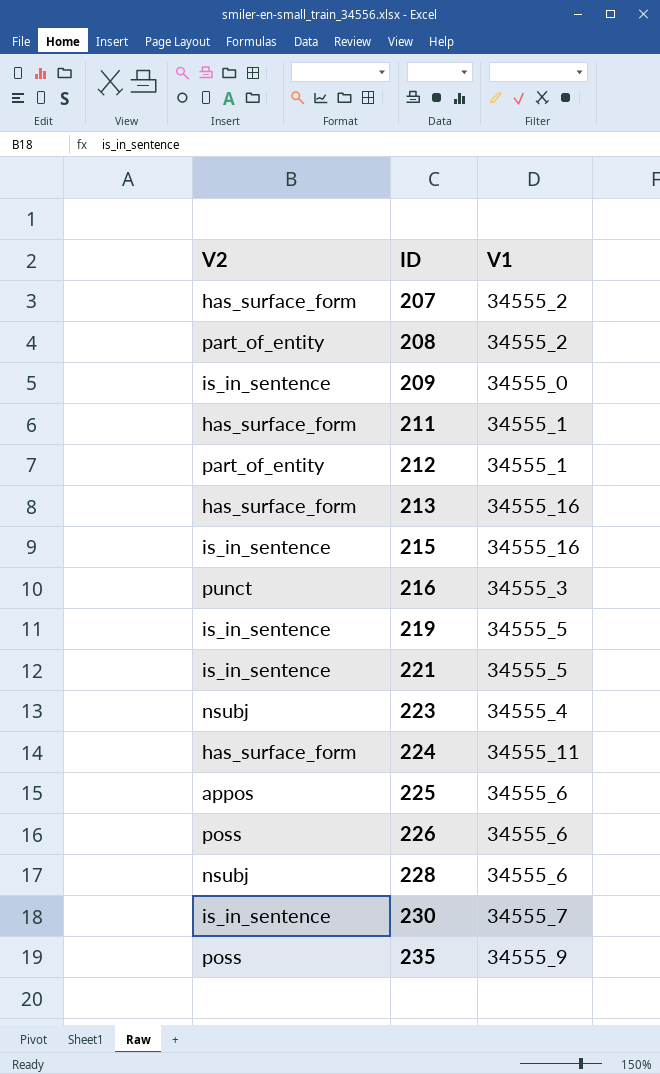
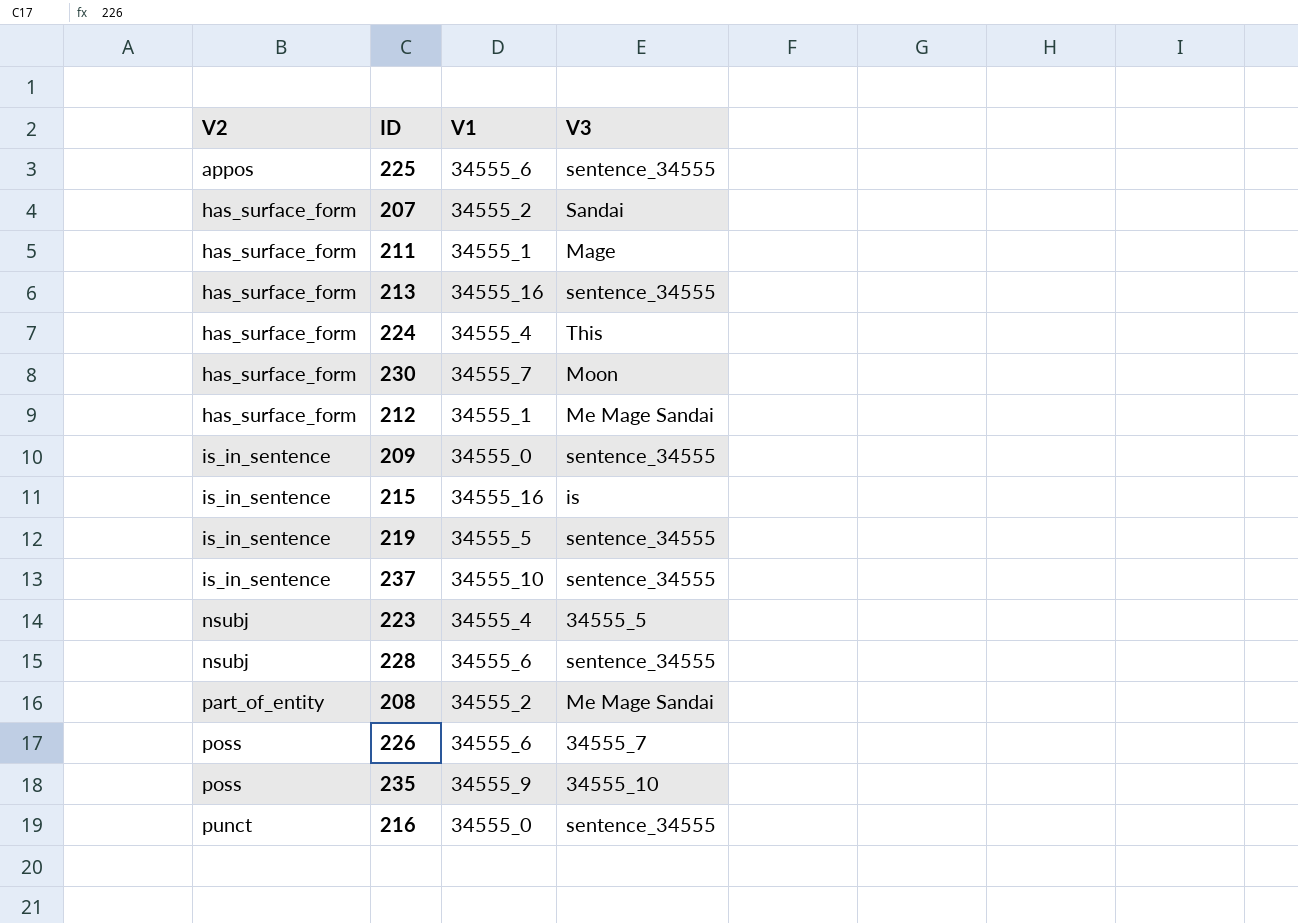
row order: ID ascending -> V2 ascending
column V3 | position: none -> 4
row 221: is_in_sentence | 34555_5 -> none
224 | V1: 34555_11 -> 34555_4
230 | V2: is_in_sentence -> has_surface_form
212 | V2: part_of_entity -> has_surface_form
row 237: none -> is_in_sentence | 34555_10 | sentence_34555
216 | V1: 34555_3 -> 34555_0

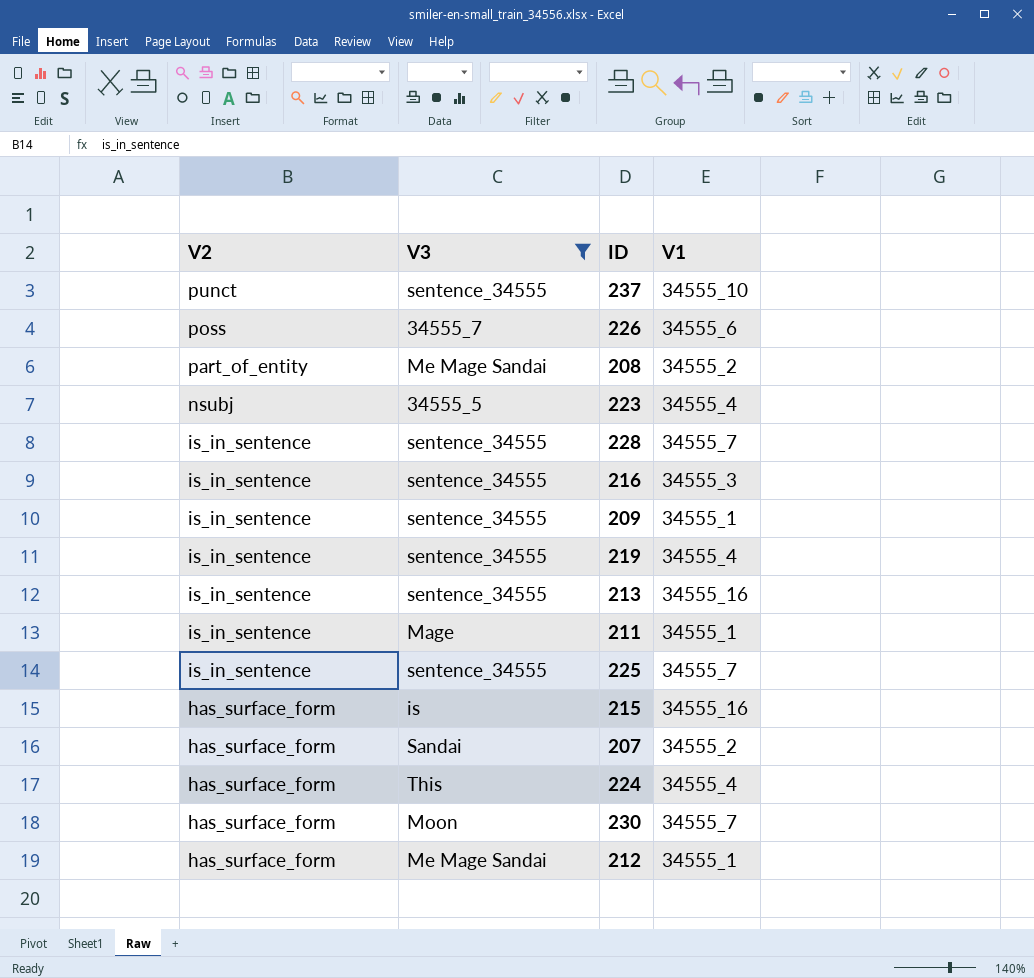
filter: none -> V3 != 34555_10
row order: V2 ascending -> V2 descending
column V3 | position: 4 -> 2
237 | V2: is_in_sentence -> punct
228 | V2: nsubj -> is_in_sentence
228 | V1: 34555_6 -> 34555_7
216 | V2: punct -> is_in_sentence
216 | V1: 34555_0 -> 34555_3
209 | V1: 34555_0 -> 34555_1
219 | V1: 34555_5 -> 34555_4
213 | V2: has_surface_form -> is_in_sentence
211 | V2: has_surface_form -> is_in_sentence
225 | V2: appos -> is_in_sentence
225 | V1: 34555_6 -> 34555_7
215 | V2: is_in_sentence -> has_surface_form

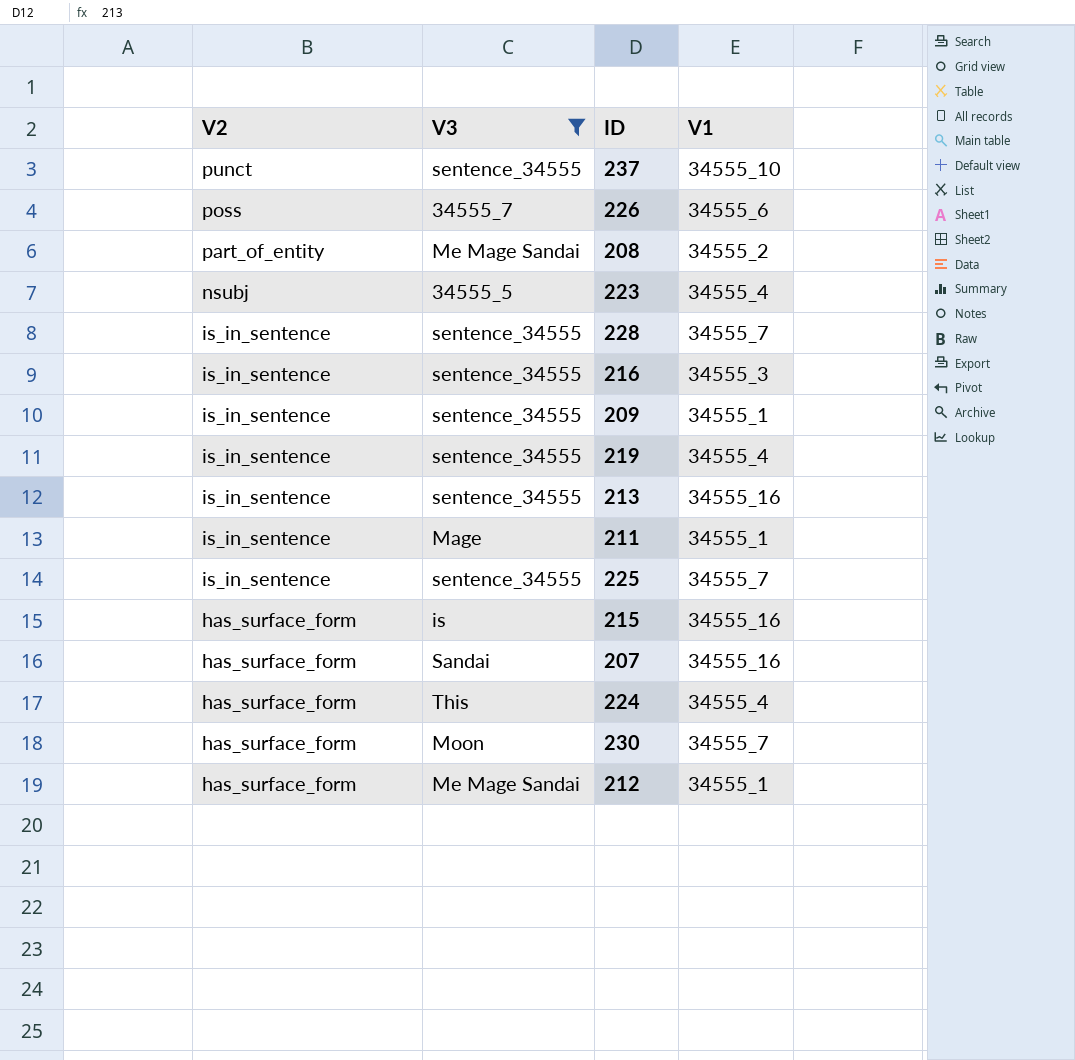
207 | V1: 34555_2 -> 34555_16

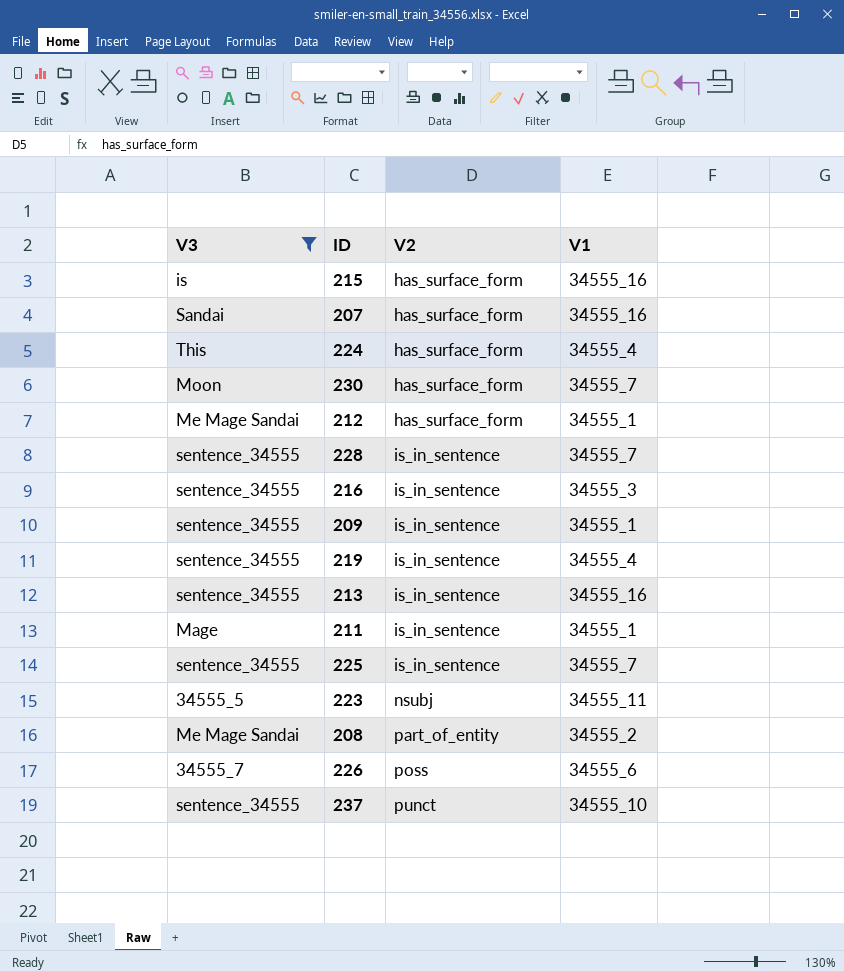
row order: V2 descending -> V2 ascending
column V2 | position: 1 -> 3
223 | V1: 34555_4 -> 34555_11

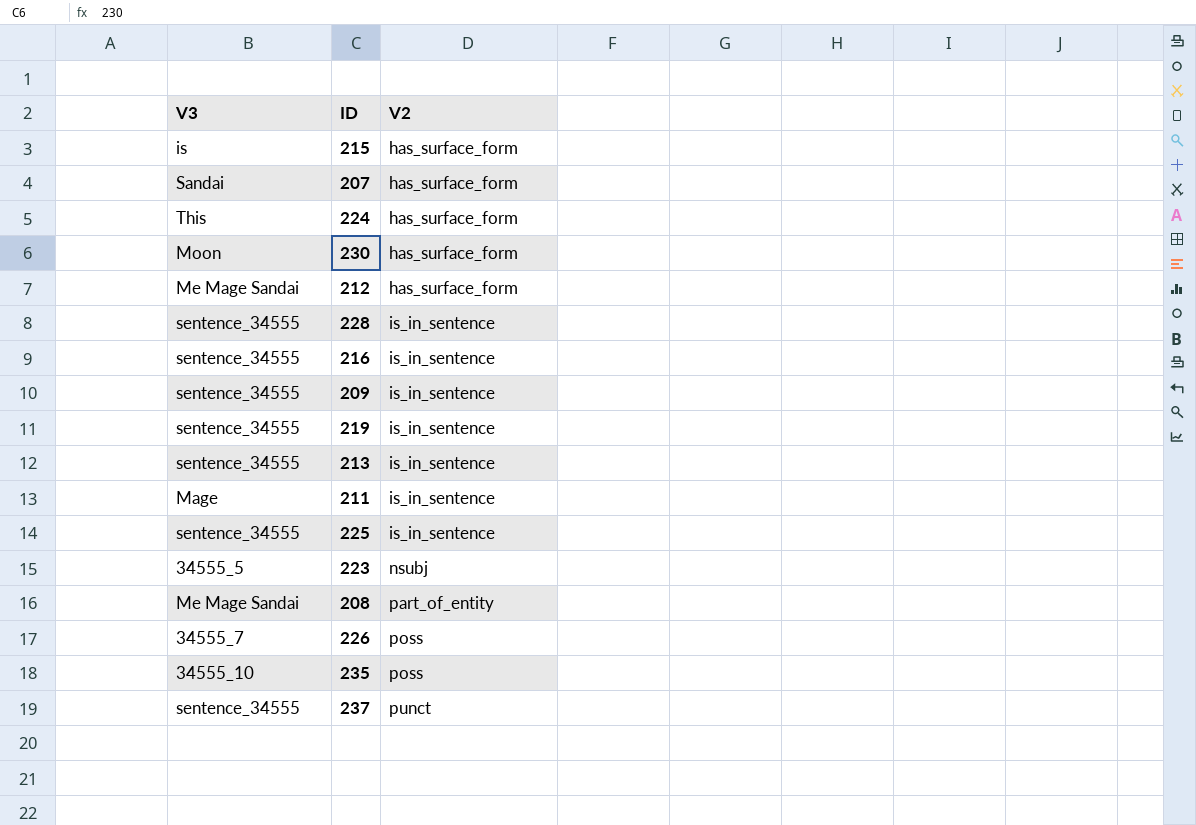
filter: V3 != 34555_10 -> none
column V1 | position: 4 -> none

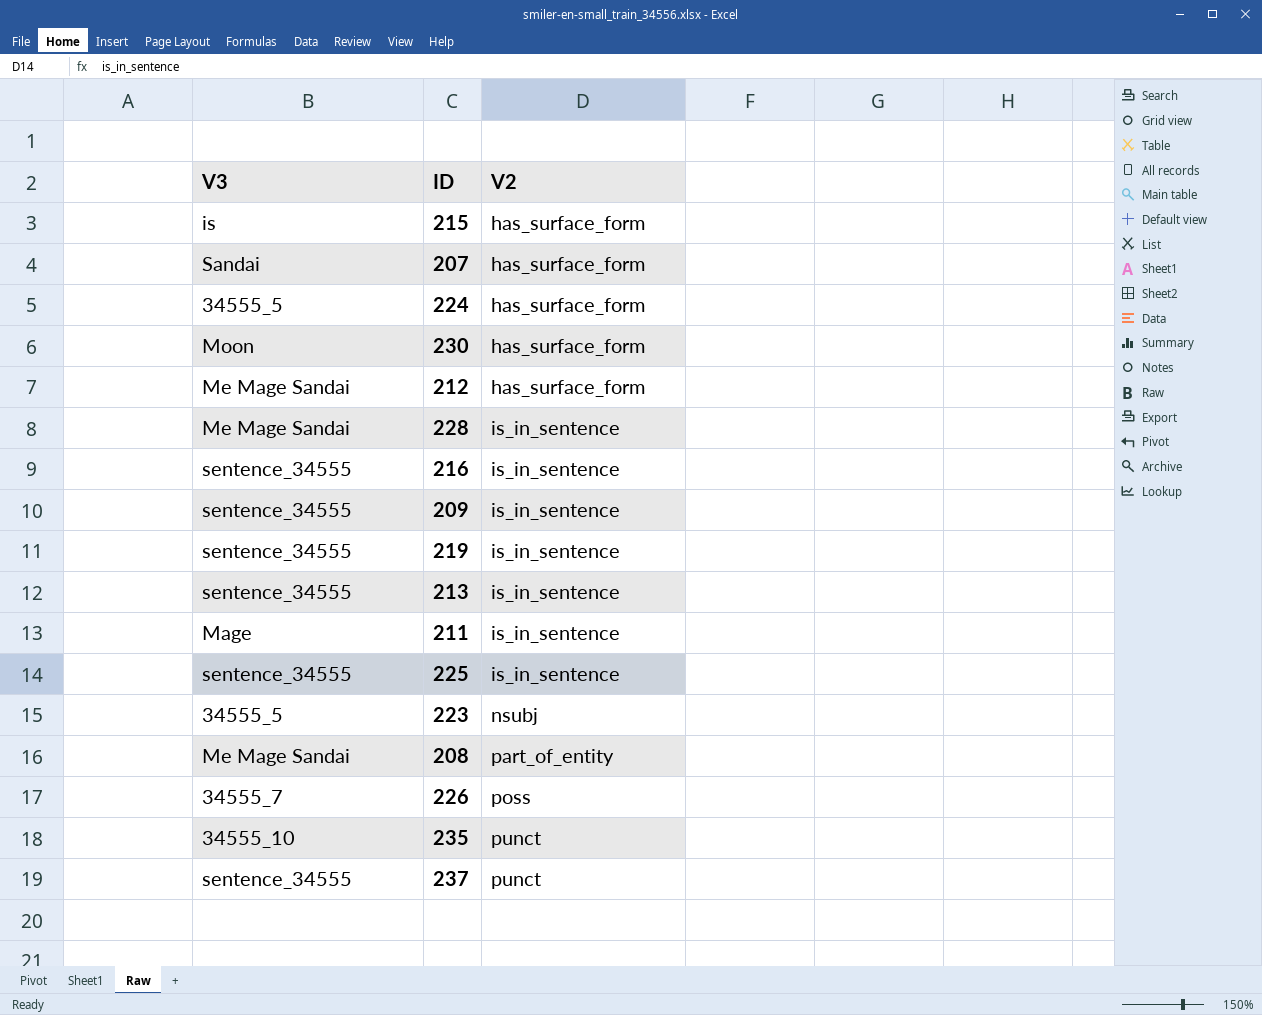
224 | V3: This -> 34555_5
228 | V3: sentence_34555 -> Me Mage Sandai
235 | V2: poss -> punct

